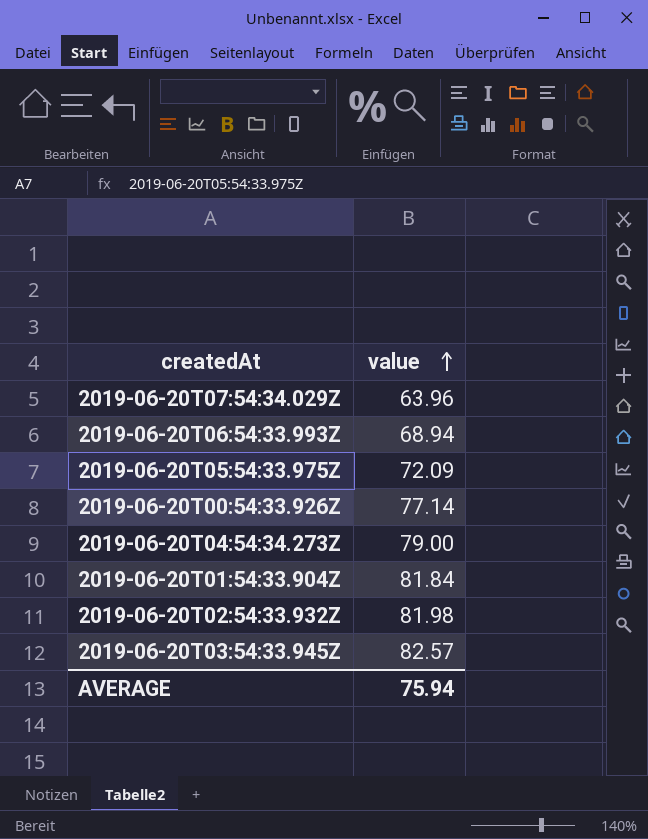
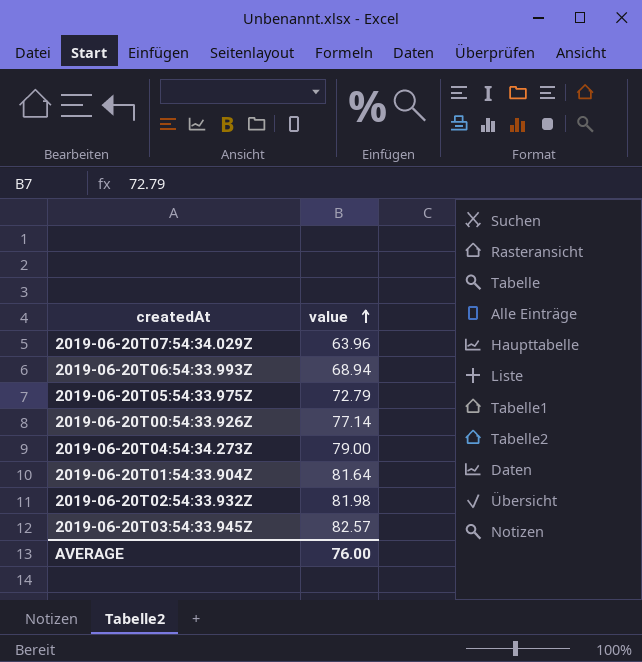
2019-06-20T05:54:33.975Z | value: 72.09 -> 72.79
2019-06-20T01:54:33.904Z | value: 81.84 -> 81.64
AVERAGE | value: 75.94 -> 76.00

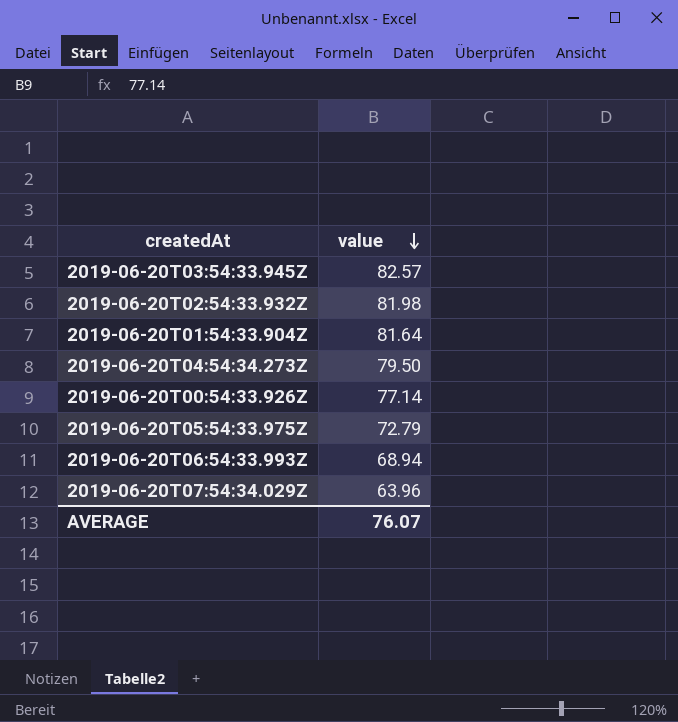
row order: value ascending -> value descending
2019-06-20T04:54:34.273Z | value: 79.00 -> 79.50
AVERAGE | value: 76.00 -> 76.07

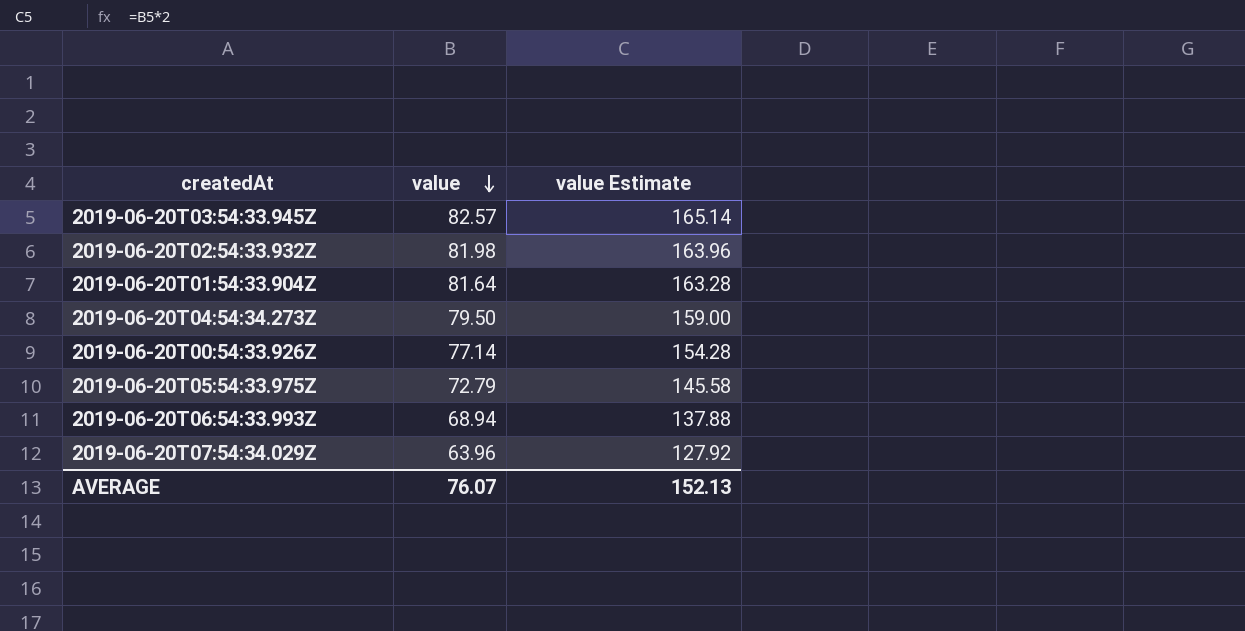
column value Estimate | formula: none -> [value] * 2

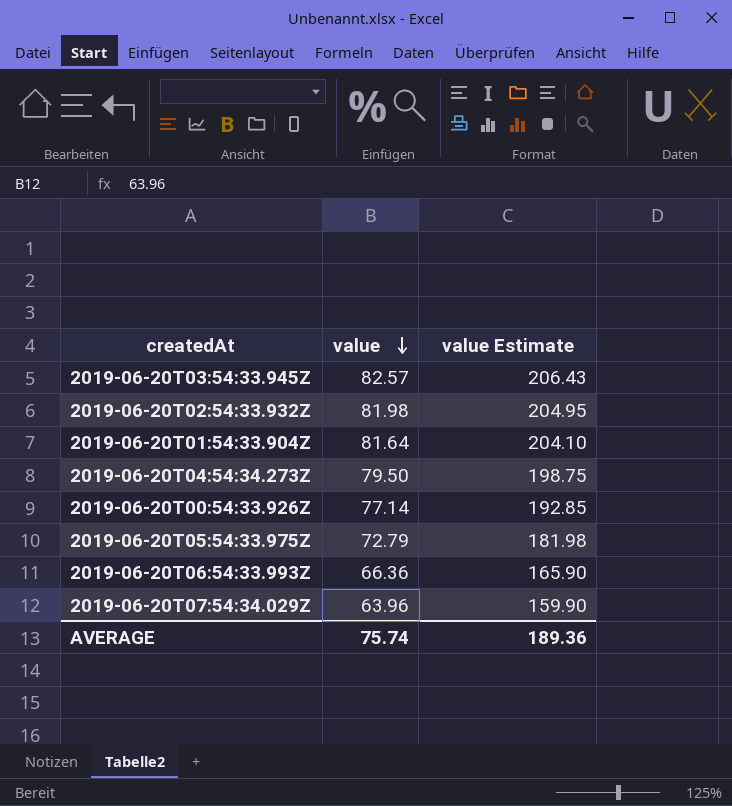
column value Estimate | formula: [value] * 2 -> [value] * 2.5
2019-06-20T06:54:33.993Z | value: 68.94 -> 66.36
AVERAGE | value: 76.07 -> 75.74
AVERAGE | value Estimate: 152.13 -> 189.36

